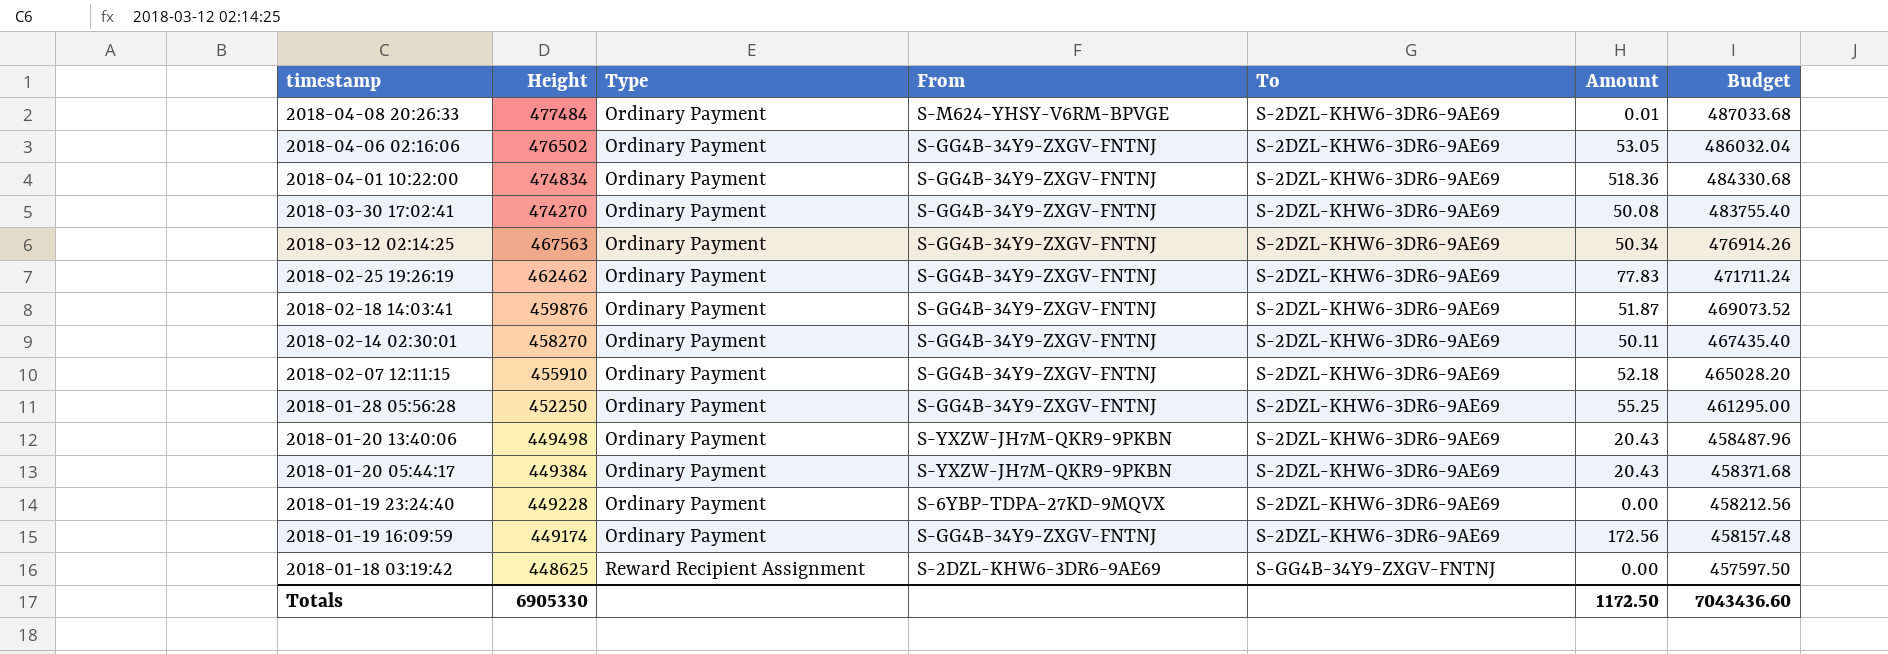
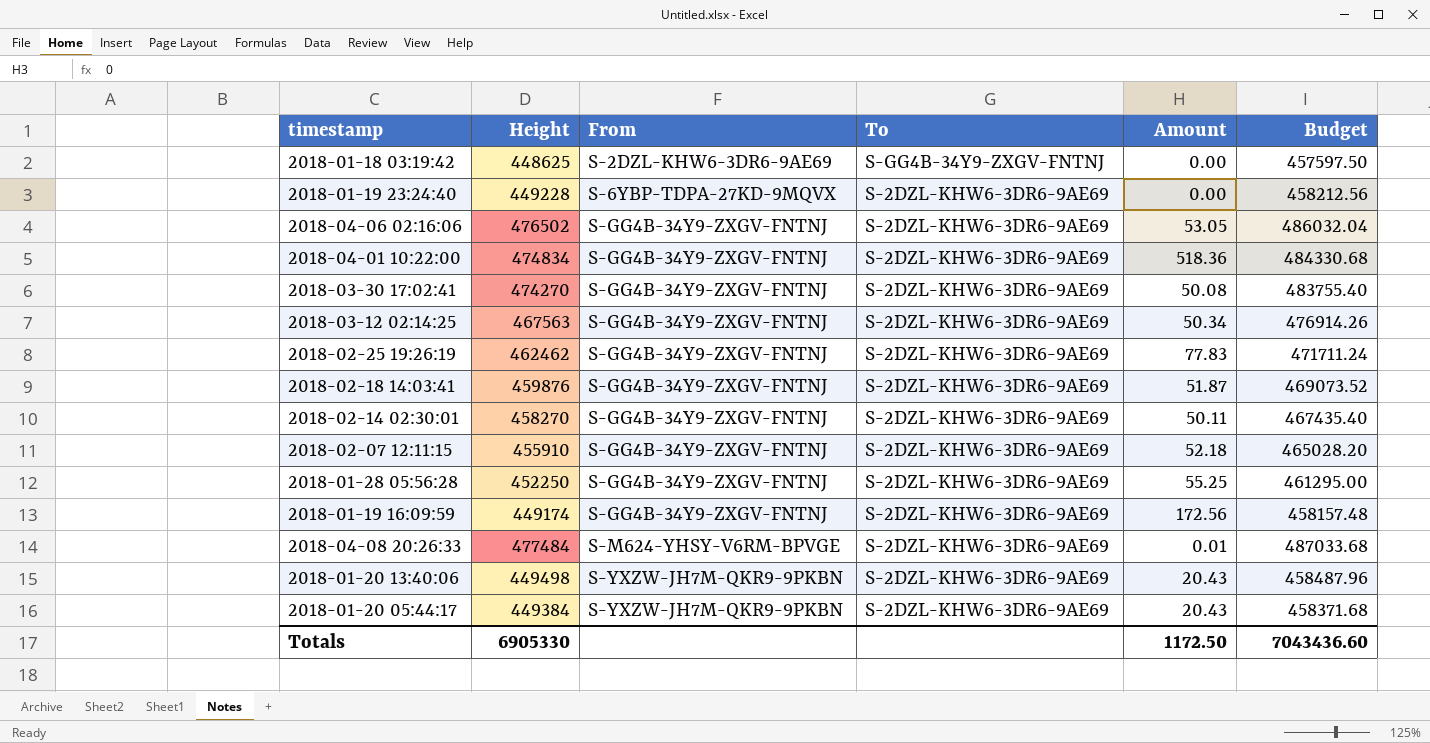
row order: timestamp descending -> From ascending
column Type | position: 3 -> none

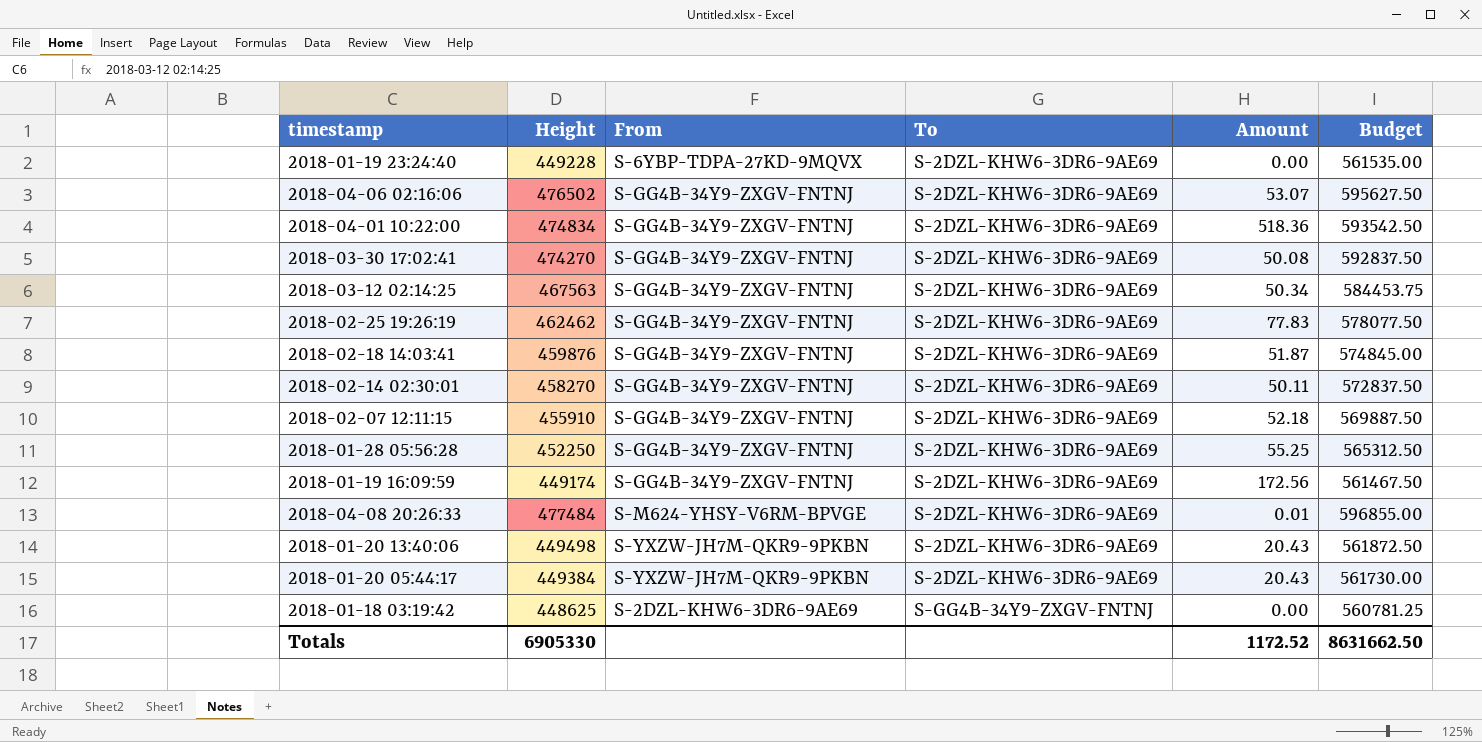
row order: From ascending -> To ascending
column Budget | formula: [Height] * 1.02 -> [Height] * 1.25
2018-04-06 02:16:06 | Amount: 53.05 -> 53.07
Totals | Amount: 1172.50 -> 1172.52
Totals | Budget: 7043436.60 -> 8631662.50

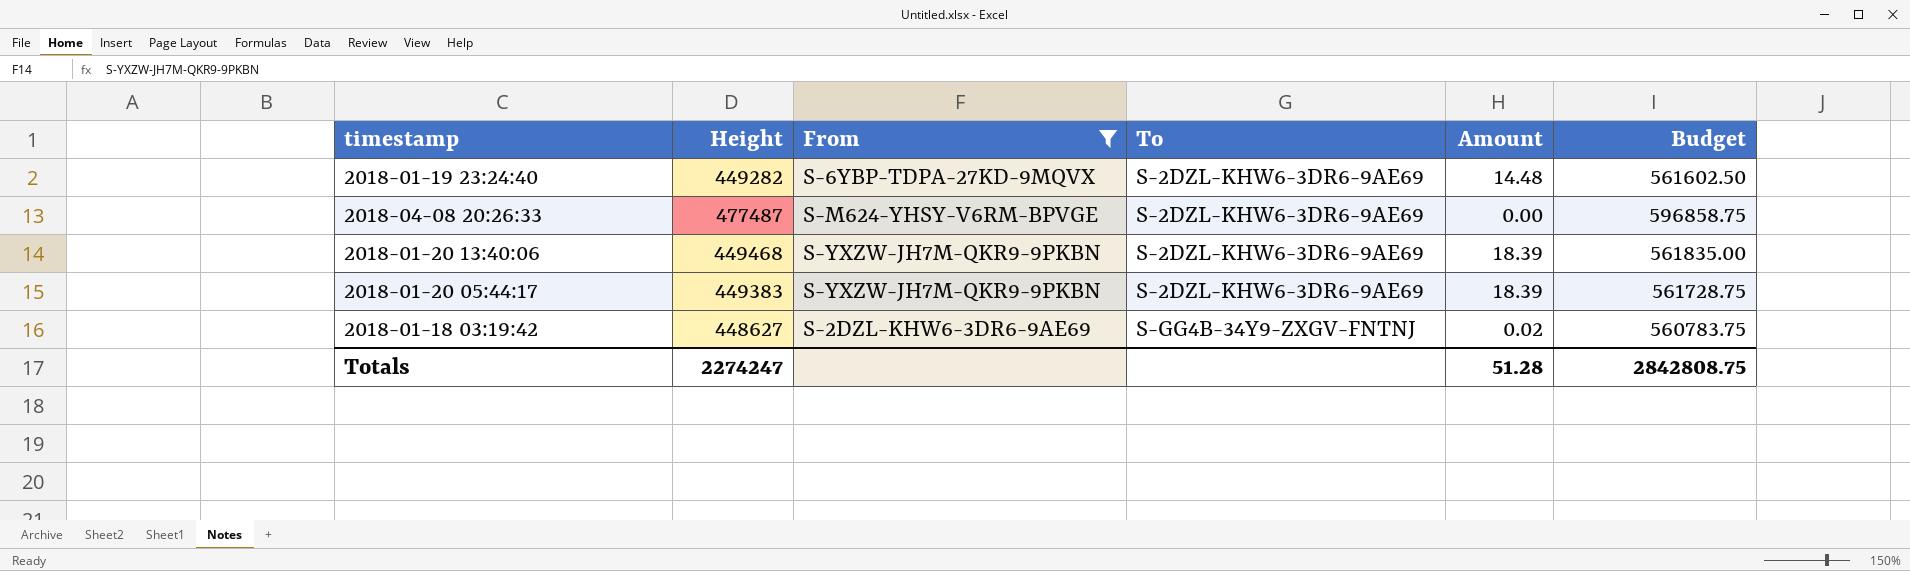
filter: none -> From != S-GG4B-34Y9-ZXGV-FNTNJ
2018-01-19 23:24:40 | Height: 449228 -> 449282
2018-01-19 23:24:40 | Amount: 0.00 -> 14.48
2018-01-19 23:24:40 | Budget: 561535.00 -> 561602.50
2018-04-08 20:26:33 | Height: 477484 -> 477487
2018-04-08 20:26:33 | Amount: 0.01 -> 0.00
2018-04-08 20:26:33 | Budget: 596855.00 -> 596858.75
2018-01-20 13:40:06 | Height: 449498 -> 449468
2018-01-20 13:40:06 | Amount: 20.43 -> 18.39
2018-01-20 13:40:06 | Budget: 561872.50 -> 561835.00
2018-01-20 05:44:17 | Height: 449384 -> 449383
2018-01-20 05:44:17 | Amount: 20.43 -> 18.39
2018-01-20 05:44:17 | Budget: 561730.00 -> 561728.75
2018-01-18 03:19:42 | Height: 448625 -> 448627
2018-01-18 03:19:42 | Amount: 0.00 -> 0.02
2018-01-18 03:19:42 | Budget: 560781.25 -> 560783.75
Totals | Height: 6905330 -> 2274247
Totals | Amount: 1172.52 -> 51.28
Totals | Budget: 8631662.50 -> 2842808.75

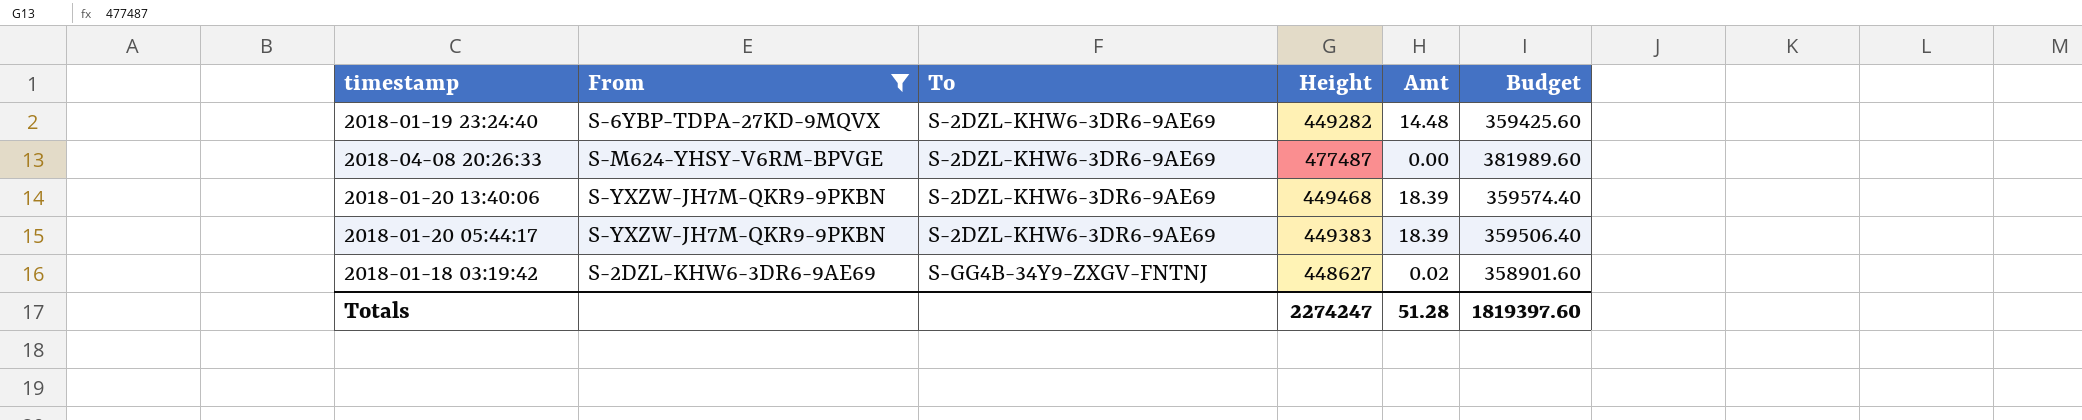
column Height | position: 2 -> 4
column name: Amount -> Amt
column Budget | formula: [Height] * 1.25 -> [Height] * 0.8
Totals | Budget: 2842808.75 -> 1819397.60

